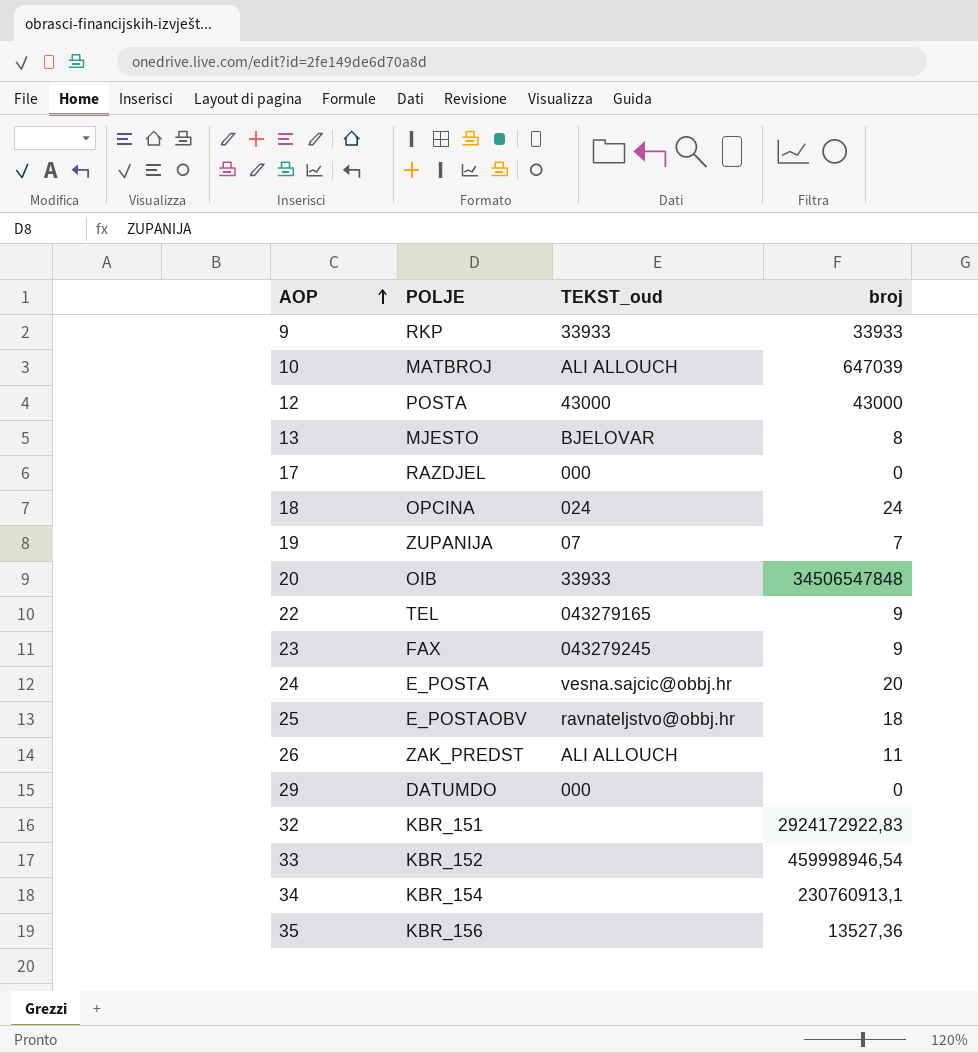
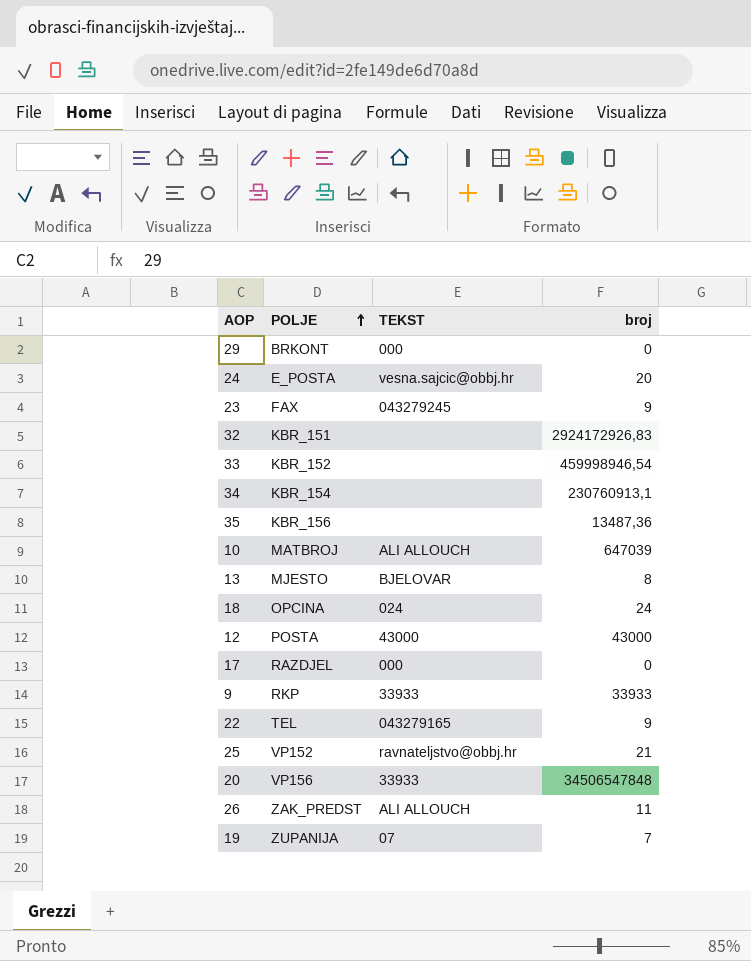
row order: AOP ascending -> POLJE ascending
column name: TEKST_oud -> TEKST
29 | POLJE: DATUMDO -> BRKONT
32 | broj: 2924172922,83 -> 2924172926,83
35 | broj: 13527,36 -> 13487,36
25 | POLJE: E_POSTAOBV -> VP152
25 | broj: 18 -> 21
20 | POLJE: OIB -> VP156

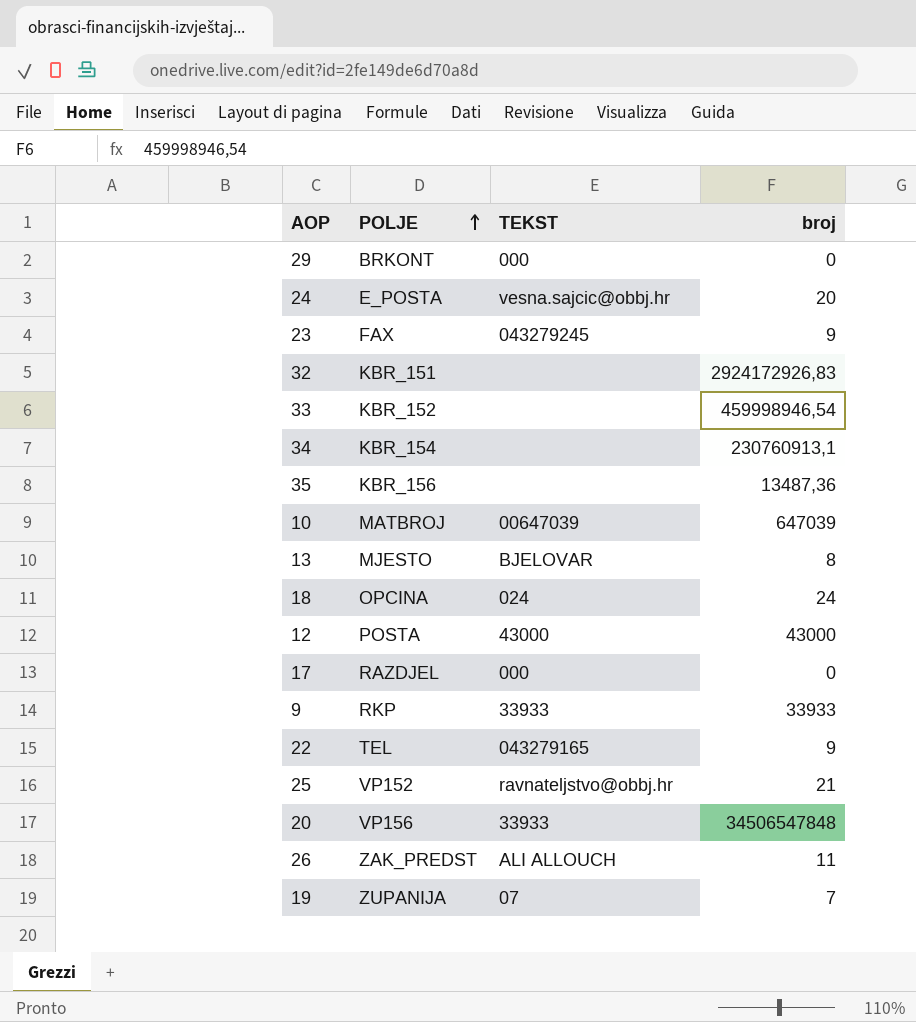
10 | TEKST: ALI ALLOUCH -> 00647039

